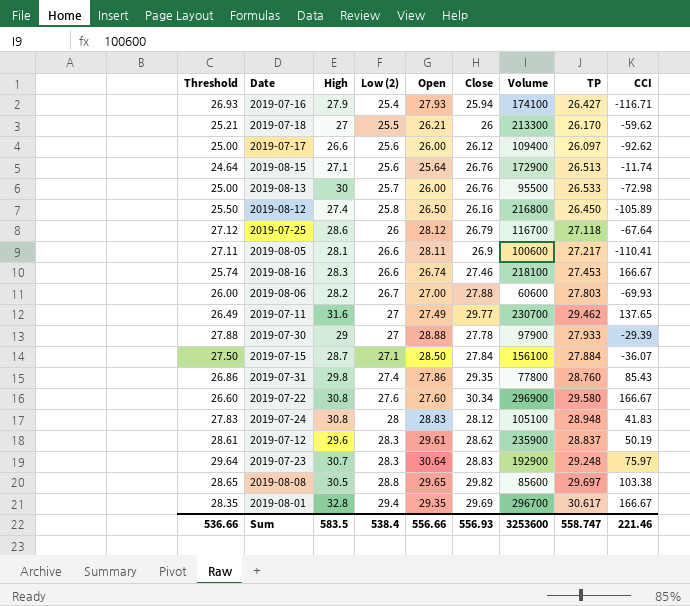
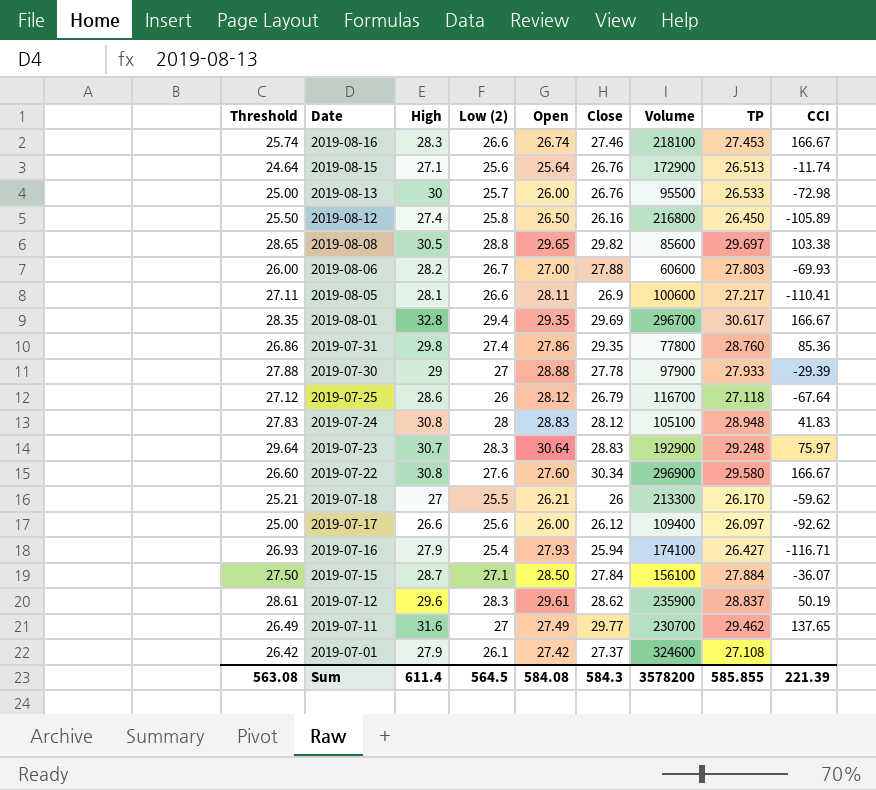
row order: Low (2) ascending -> Date descending
2019-07-31 | CCI: 85.43 -> 85.36
row 2019-07-01: none -> 26.42 | 27.9 | 26.1 | 27.42 | 27.37 | 324600 | 27.108 | none
Sum | Threshold: 536.66 -> 563.08
Sum | High: 583.5 -> 611.4
Sum | Low (2): 538.4 -> 564.5
Sum | Open: 556.66 -> 584.08
Sum | Close: 556.93 -> 584.3
Sum | Volume: 3253600 -> 3578200
Sum | TP: 558.747 -> 585.855
Sum | CCI: 221.46 -> 221.39

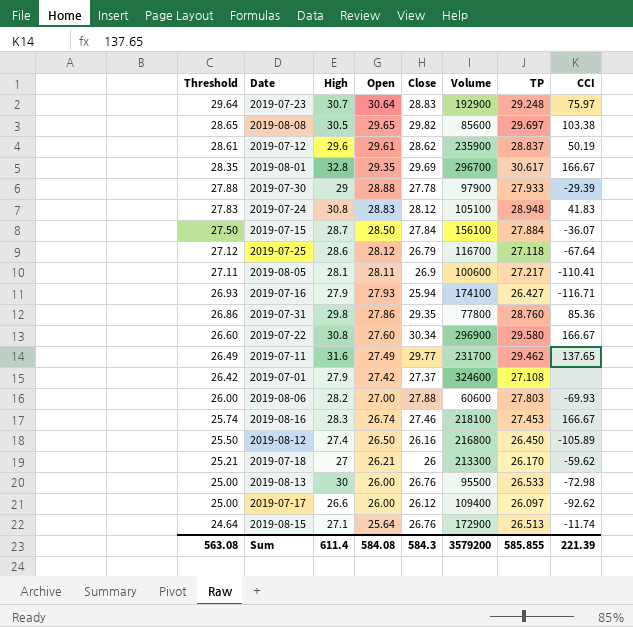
row order: Date descending -> Threshold descending
column Low (2) | position: 4 -> none
2019-07-11 | Volume: 230700 -> 231700
Sum | Volume: 3578200 -> 3579200

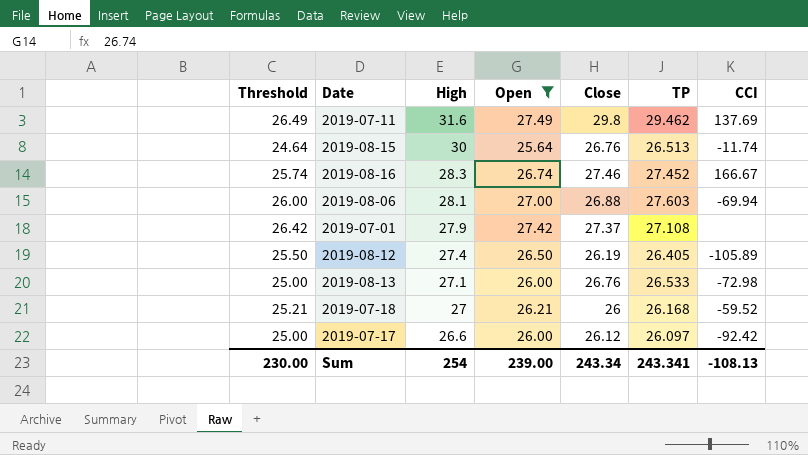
filter: none -> Open <= 27.49
row order: Threshold descending -> High descending
column Volume | position: 6 -> none
2019-07-11 | Close: 29.77 -> 29.8
2019-07-11 | CCI: 137.65 -> 137.69
2019-08-15 | High: 27.1 -> 30
2019-08-16 | TP: 27.453 -> 27.452
2019-08-06 | High: 28.2 -> 28.1
2019-08-06 | Close: 27.88 -> 26.88
2019-08-06 | TP: 27.803 -> 27.603
2019-08-06 | CCI: -69.93 -> -69.94
2019-08-12 | Close: 26.16 -> 26.19
2019-08-12 | TP: 26.450 -> 26.405
2019-08-13 | High: 30 -> 27.1
2019-07-18 | TP: 26.170 -> 26.168
2019-07-18 | CCI: -59.62 -> -59.52
2019-07-17 | CCI: -92.62 -> -92.42
Sum | Threshold: 563.08 -> 230.00
Sum | High: 611.4 -> 254
Sum | Open: 584.08 -> 239.00
Sum | Close: 584.3 -> 243.34
Sum | TP: 585.855 -> 243.341
Sum | CCI: 221.39 -> -108.13

